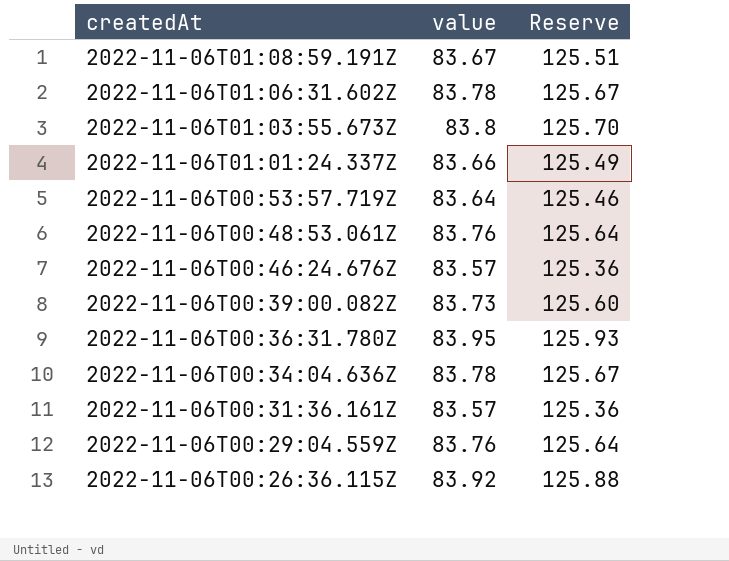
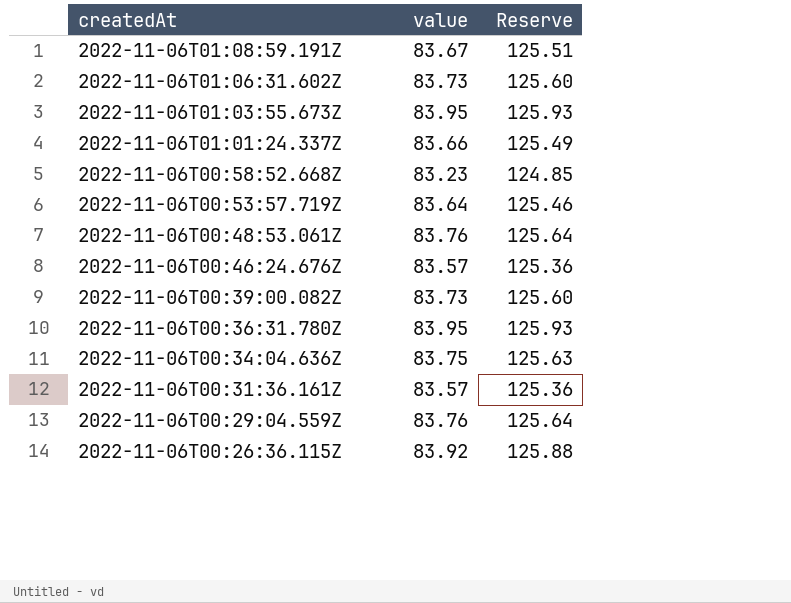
2022-11-06T01:06:31.602Z | value: 83.78 -> 83.73
2022-11-06T01:06:31.602Z | Reserve: 125.67 -> 125.60
2022-11-06T01:03:55.673Z | value: 83.8 -> 83.95
2022-11-06T01:03:55.673Z | Reserve: 125.70 -> 125.93
row 2022-11-06T00:58:52.668Z: none -> 83.23 | 124.85
2022-11-06T00:34:04.636Z | value: 83.78 -> 83.75
2022-11-06T00:34:04.636Z | Reserve: 125.67 -> 125.63

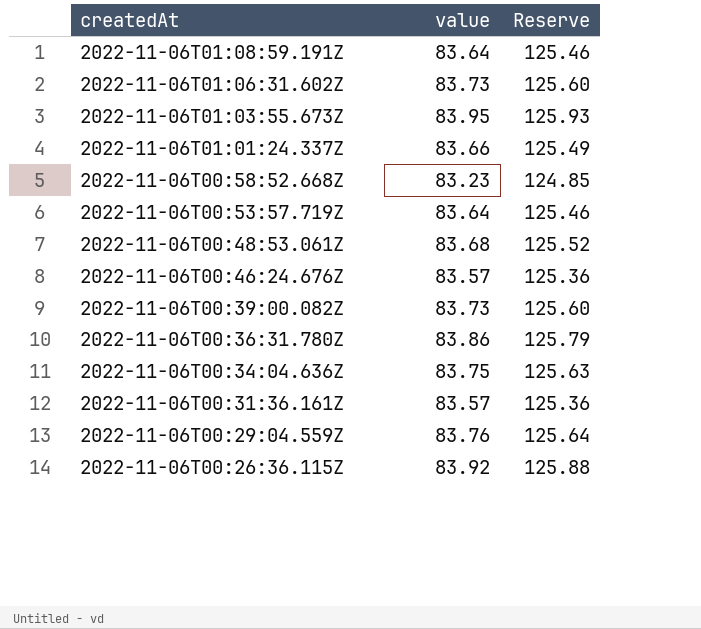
2022-11-06T01:08:59.191Z | value: 83.67 -> 83.64
2022-11-06T01:08:59.191Z | Reserve: 125.51 -> 125.46
2022-11-06T00:48:53.061Z | value: 83.76 -> 83.68
2022-11-06T00:48:53.061Z | Reserve: 125.64 -> 125.52
2022-11-06T00:36:31.780Z | value: 83.95 -> 83.86
2022-11-06T00:36:31.780Z | Reserve: 125.93 -> 125.79

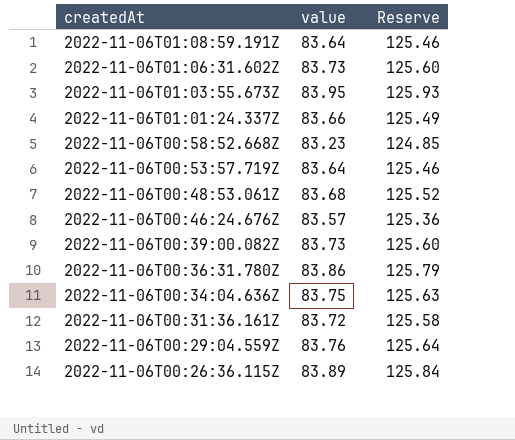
2022-11-06T00:31:36.161Z | value: 83.57 -> 83.72
2022-11-06T00:31:36.161Z | Reserve: 125.36 -> 125.58
2022-11-06T00:26:36.115Z | value: 83.92 -> 83.89
2022-11-06T00:26:36.115Z | Reserve: 125.88 -> 125.84

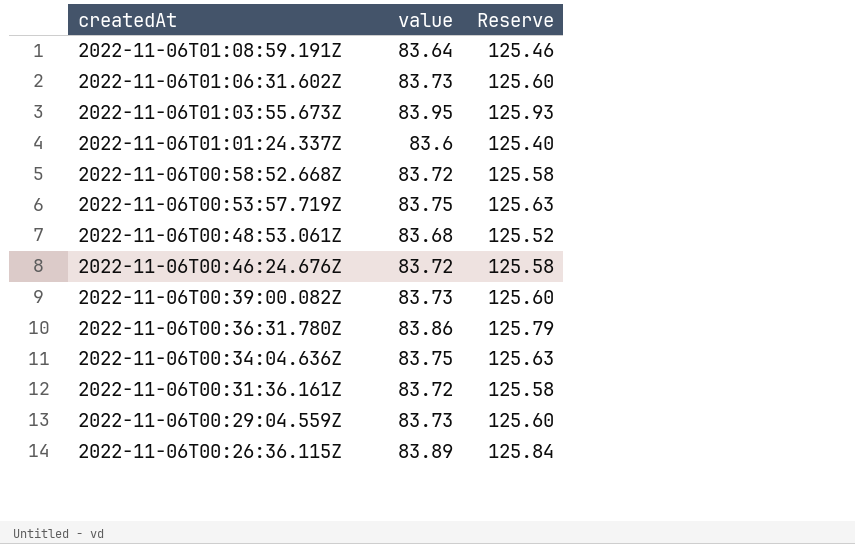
2022-11-06T01:01:24.337Z | value: 83.66 -> 83.6
2022-11-06T01:01:24.337Z | Reserve: 125.49 -> 125.40
2022-11-06T00:58:52.668Z | value: 83.23 -> 83.72
2022-11-06T00:58:52.668Z | Reserve: 124.85 -> 125.58
2022-11-06T00:53:57.719Z | value: 83.64 -> 83.75
2022-11-06T00:53:57.719Z | Reserve: 125.46 -> 125.63
2022-11-06T00:46:24.676Z | value: 83.57 -> 83.72
2022-11-06T00:46:24.676Z | Reserve: 125.36 -> 125.58
2022-11-06T00:29:04.559Z | value: 83.76 -> 83.73
2022-11-06T00:29:04.559Z | Reserve: 125.64 -> 125.60

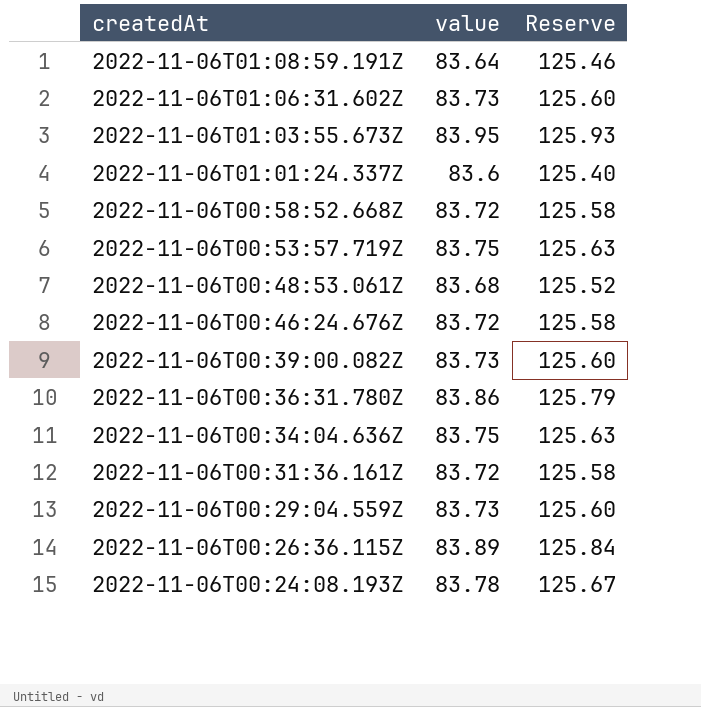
row 2022-11-06T00:24:08.193Z: none -> 83.78 | 125.67

